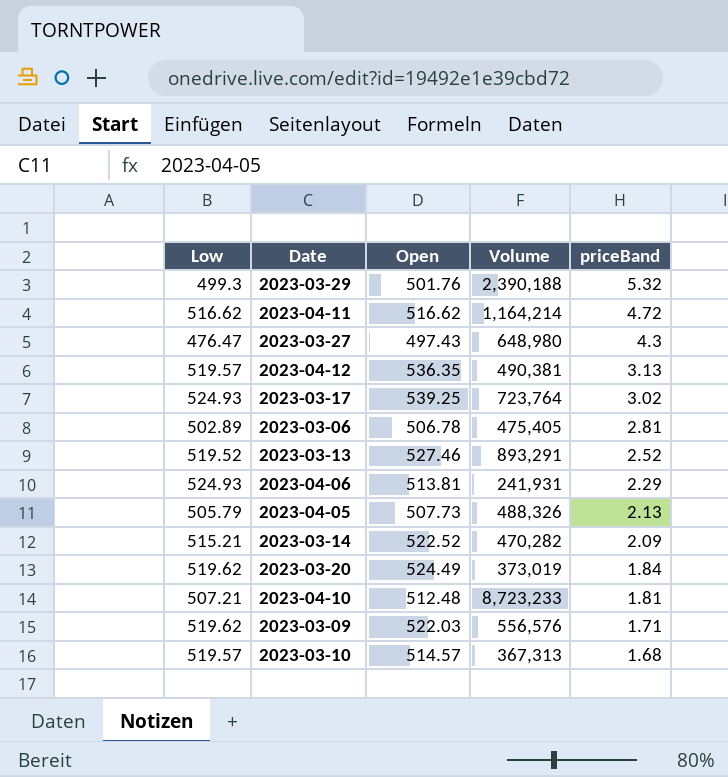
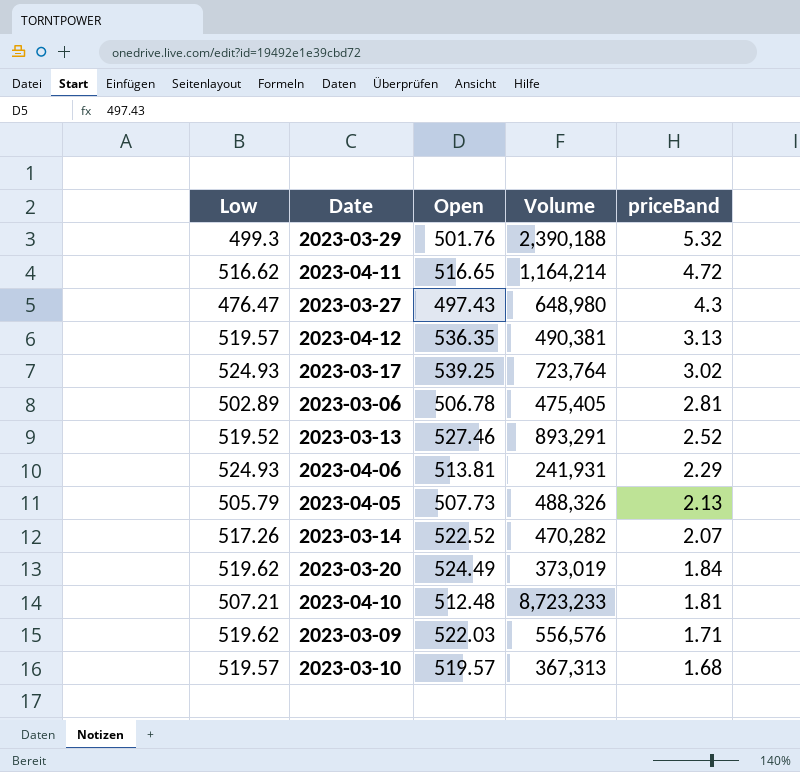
2023-04-11 | Open: 516.62 -> 516.65
2023-03-14 | Low: 515.21 -> 517.26
2023-03-14 | priceBand: 2.09 -> 2.07
2023-03-10 | Open: 514.57 -> 519.57

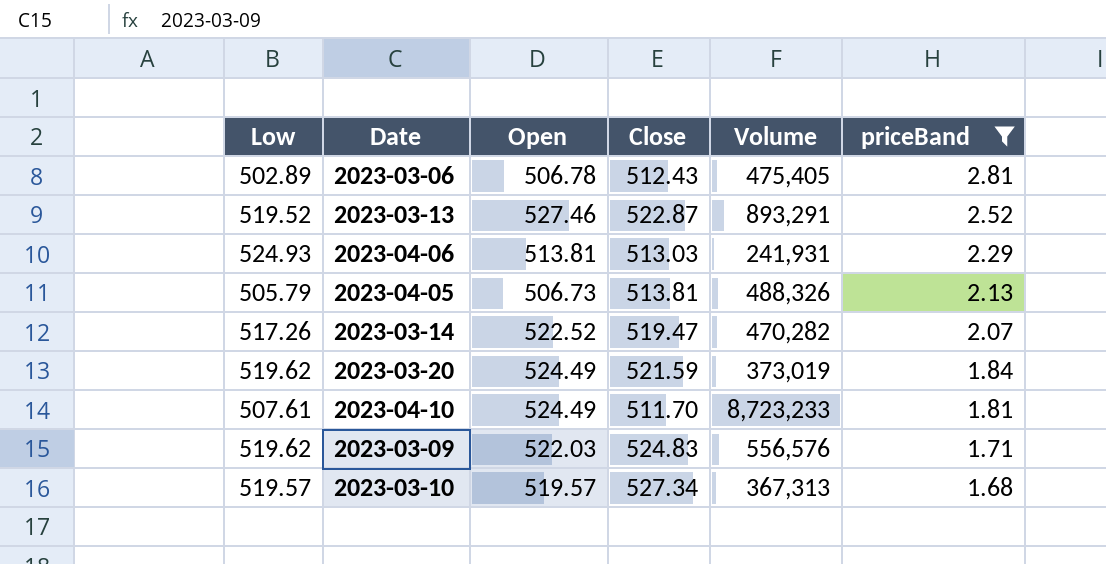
filter: none -> priceBand <= 2.81
column Close | position: none -> 4
2023-04-05 | Open: 507.73 -> 506.73
2023-04-10 | Low: 507.21 -> 507.61
2023-04-10 | Open: 512.48 -> 524.49

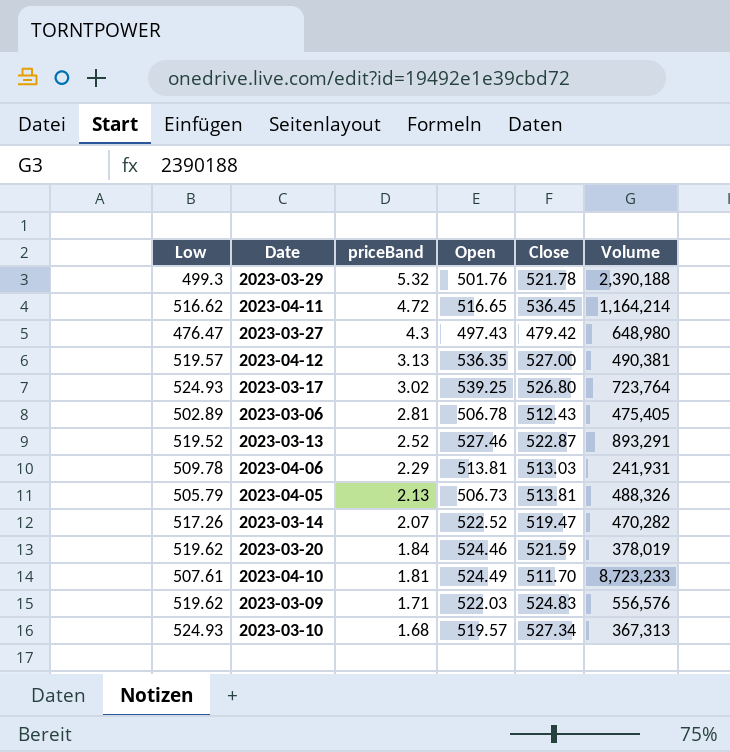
filter: priceBand <= 2.81 -> none
column priceBand | position: 6 -> 3
2023-04-06 | Low: 524.93 -> 509.78
2023-03-20 | Open: 524.49 -> 524.46
2023-03-20 | Volume: 373,019 -> 378,019
2023-03-10 | Low: 519.57 -> 524.93

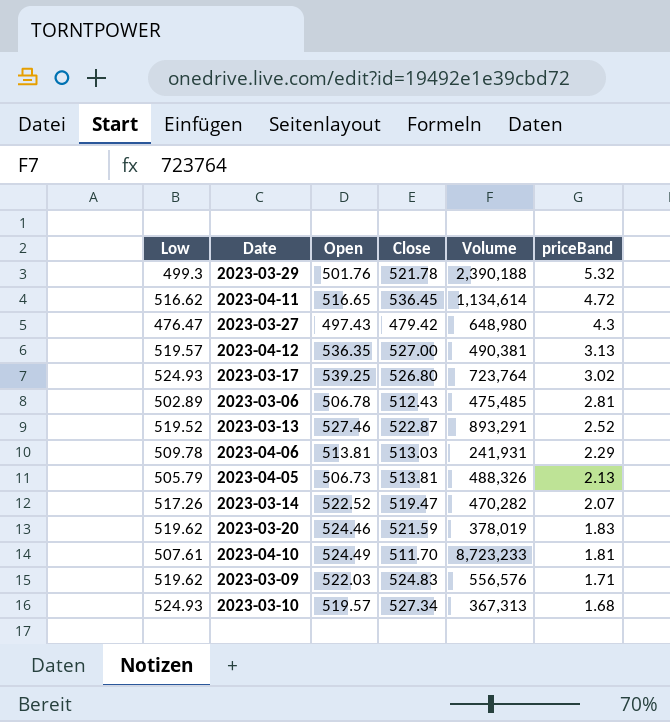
column priceBand | position: 3 -> 6
2023-04-11 | Volume: 1,164,214 -> 1,134,614
2023-03-06 | Volume: 475,405 -> 475,485
2023-03-20 | priceBand: 1.84 -> 1.83

